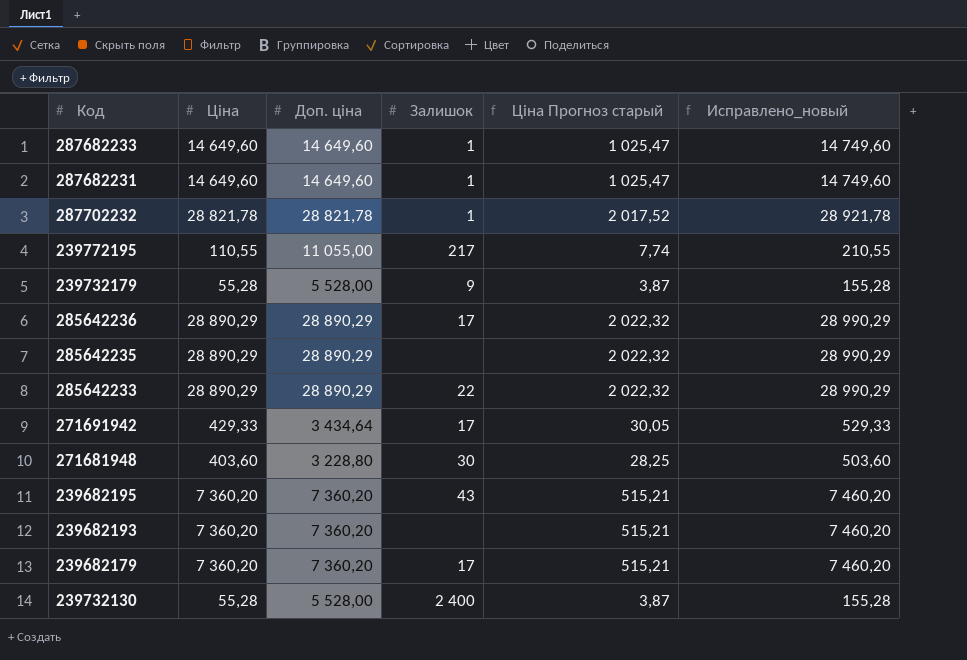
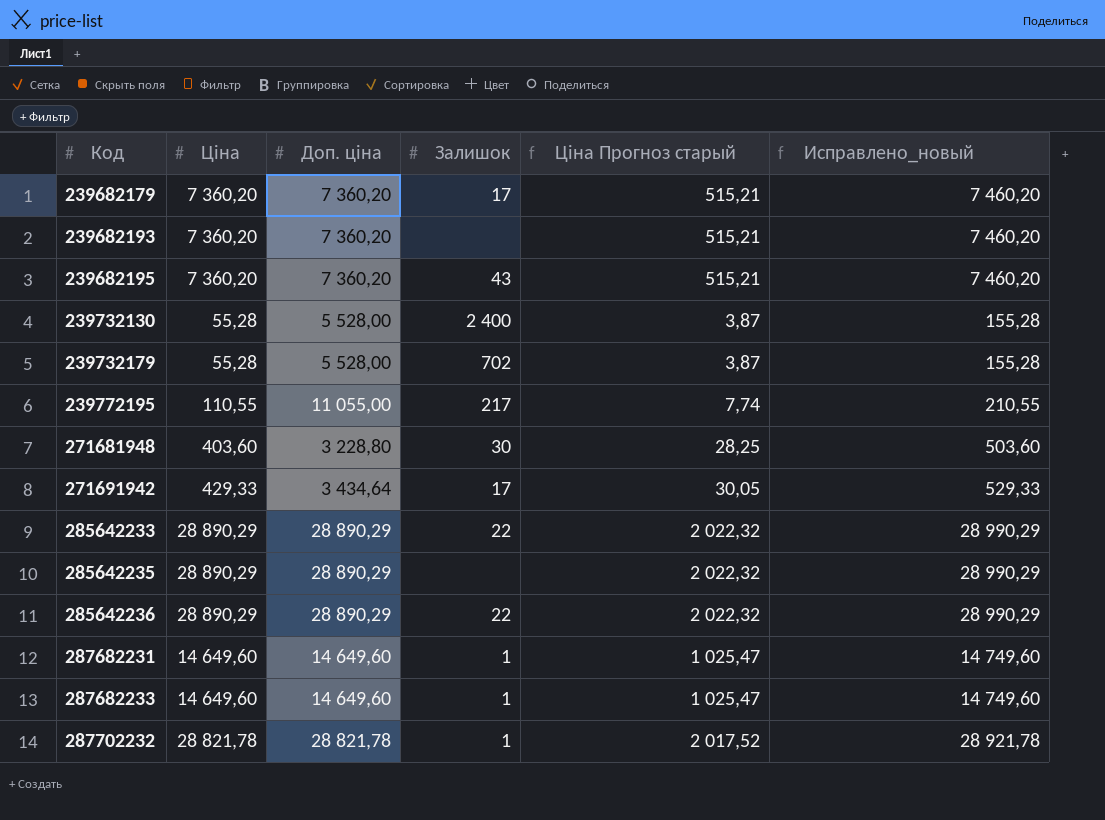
row order: none -> Код ascending
239732179 | Залишок: 9 -> 702
285642236 | Залишок: 17 -> 22

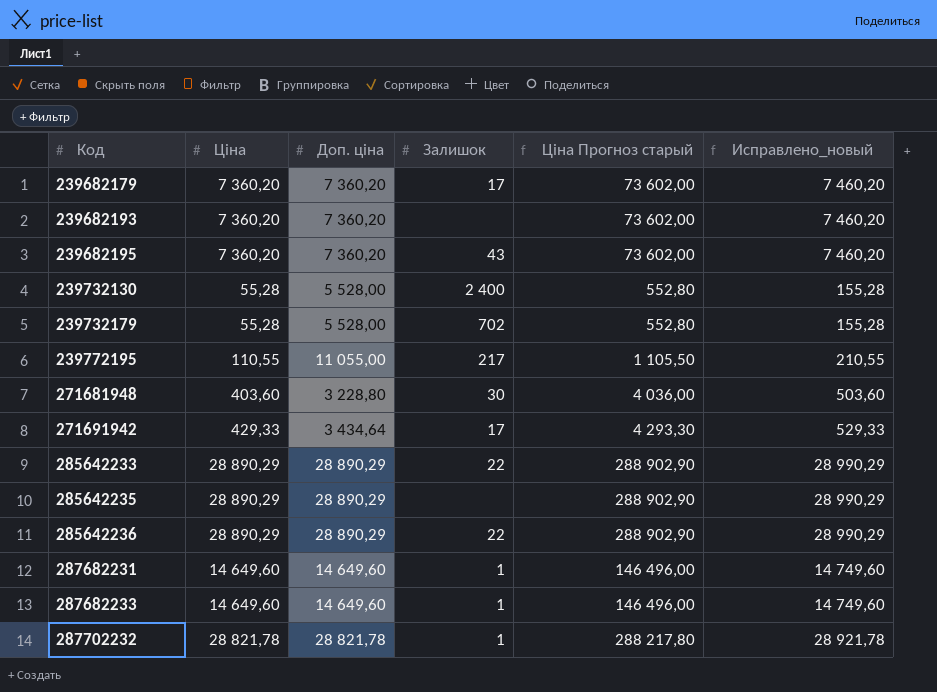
column Ціна Прогноз старый | formula: [Ціна] * 0,07 -> [Ціна] * 10

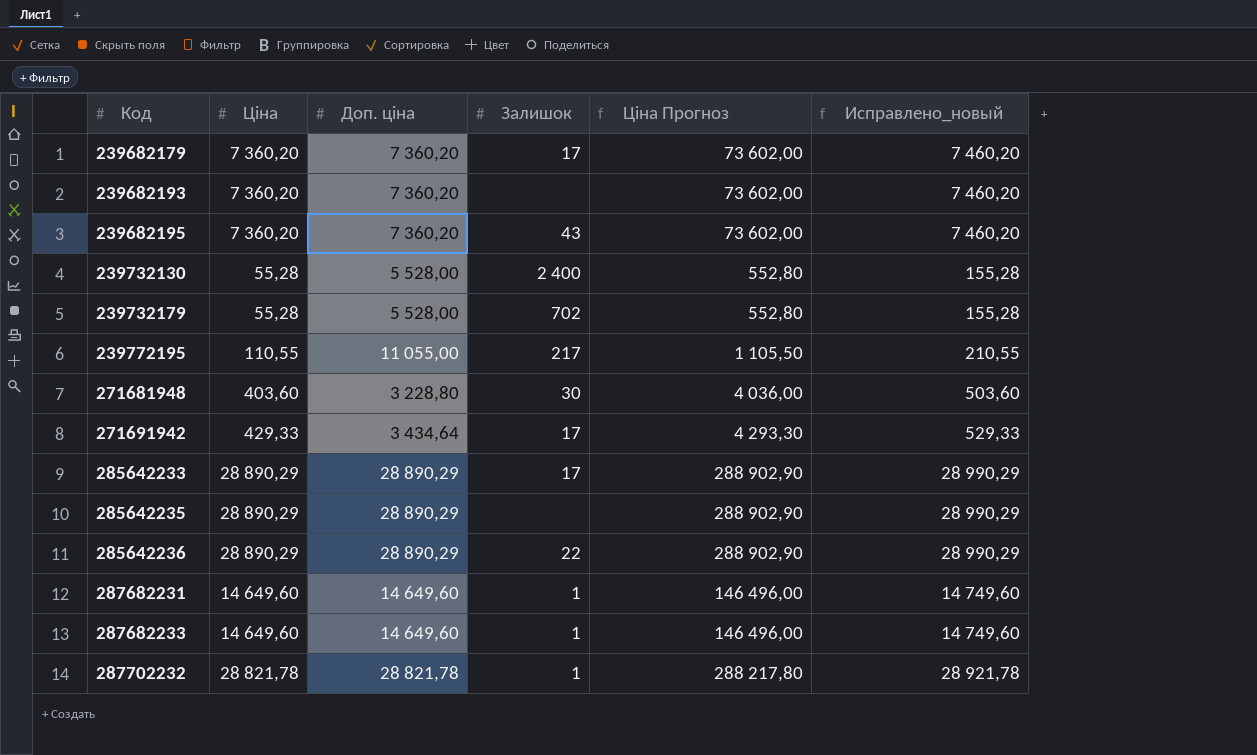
column name: Ціна Прогноз старый -> Ціна Прогноз
285642233 | Залишок: 22 -> 17

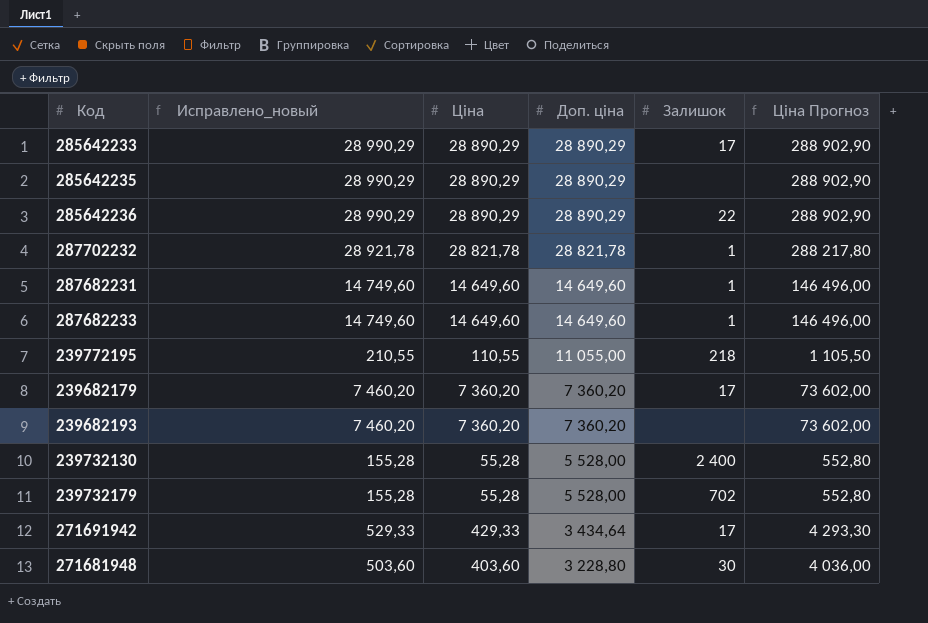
row order: Код ascending -> Доп. ціна descending
column Исправлено_новый | position: 6 -> 2
row 239682195: 7 360,20 | 7 360,20 | 43 | 73 602,00 | 7 460,20 -> none
239772195 | Залишок: 217 -> 218

